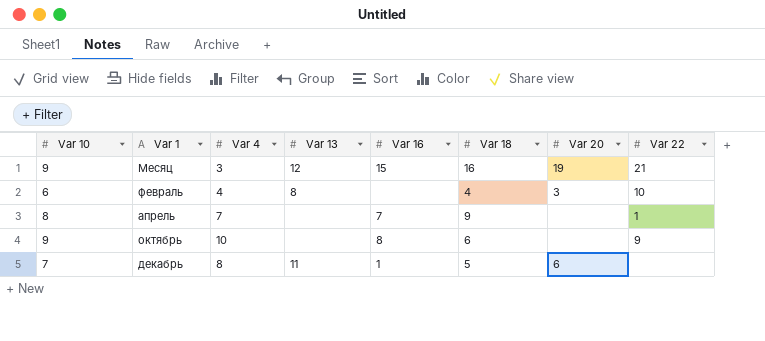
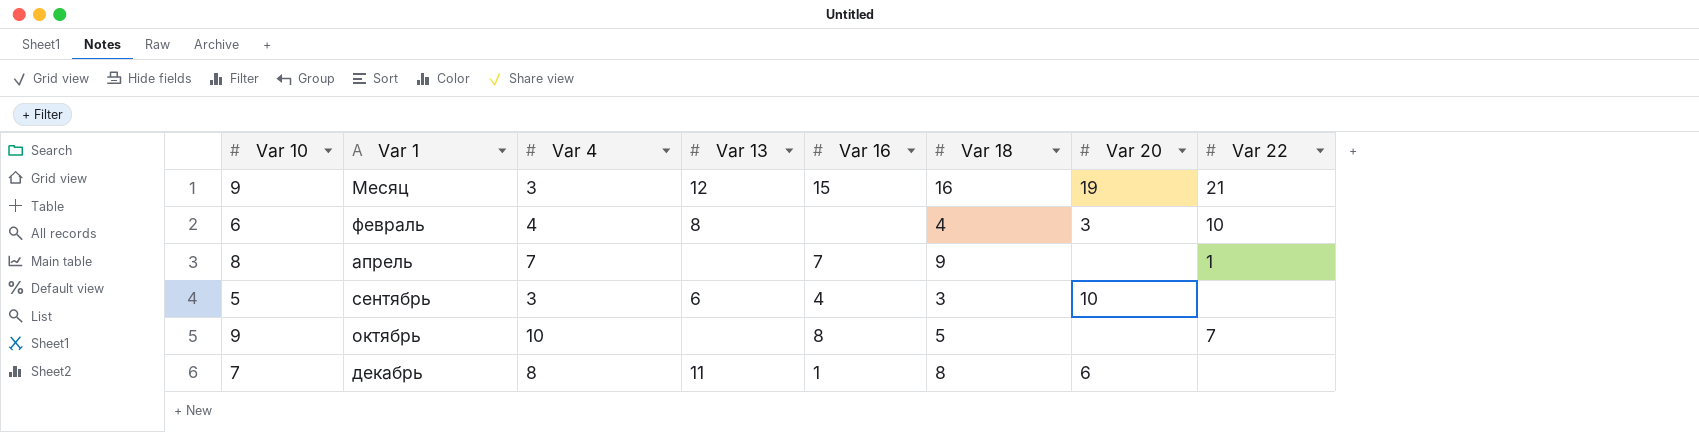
row сентябрь: none -> 5 | 3 | 6 | 4 | 3 | 10 | none
октябрь | Var 18: 6 -> 5
октябрь | Var 22: 9 -> 7
декабрь | Var 18: 5 -> 8

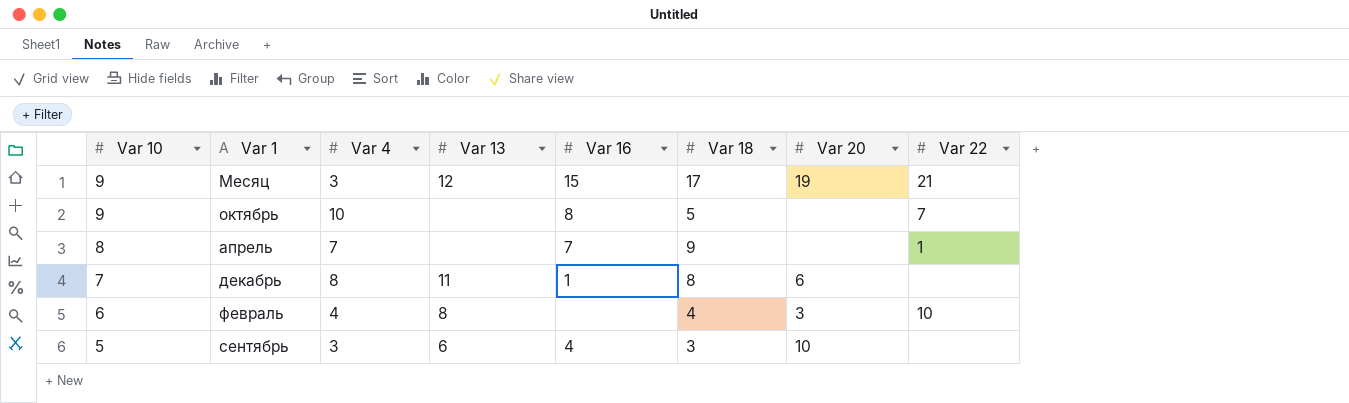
row order: none -> Var 10 descending
Месяц | Var 18: 16 -> 17

